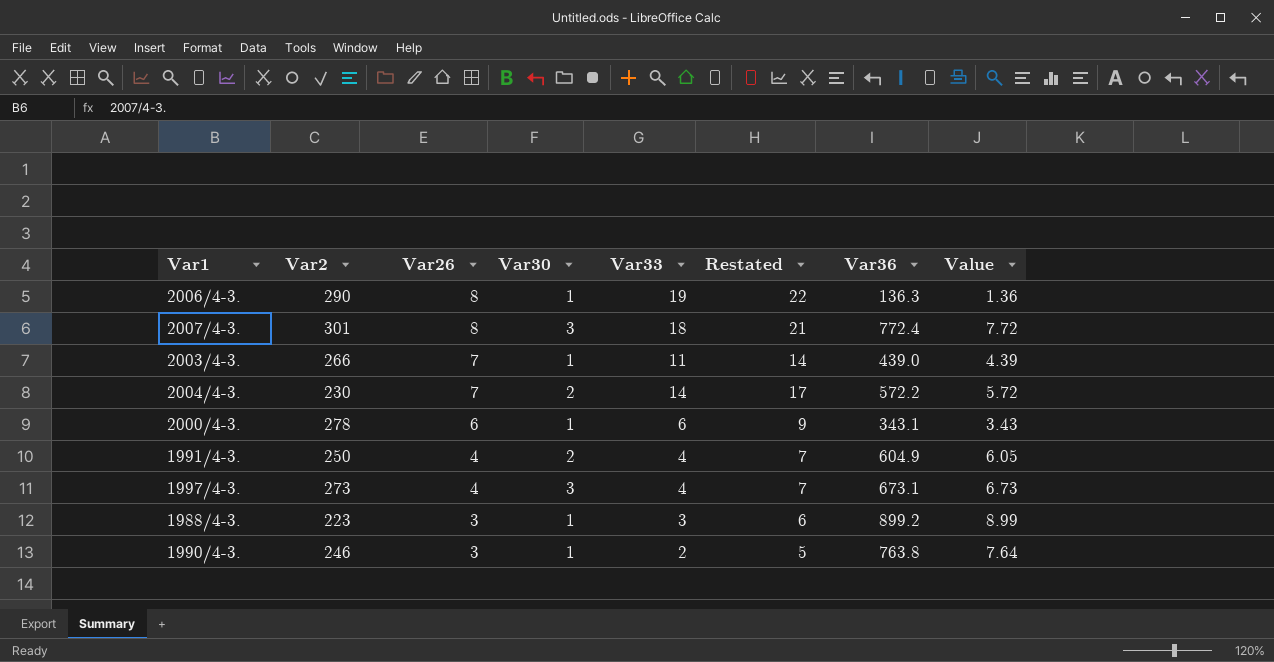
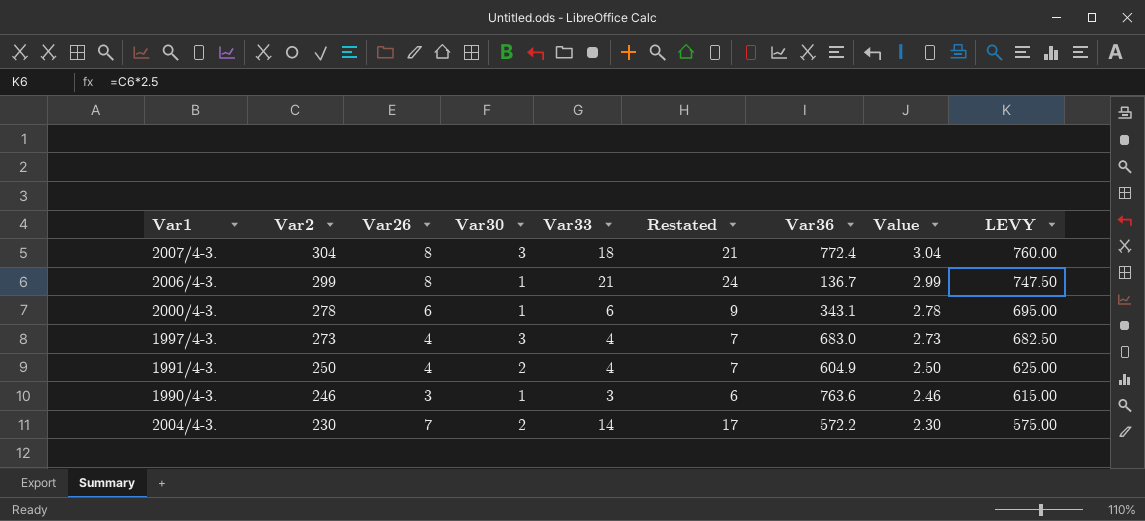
row order: Var26 descending -> Var2 descending
column Value | formula: [Var36] * 0.01 -> [Var2] * 0.01
column LEVY | formula: none -> [Var2] * 2.5
row 2003/4-3.: 266 | 7 | 1 | 11 | 14 | 439.0 | 4.39 -> none
row 1988/4-3.: 223 | 3 | 1 | 3 | 6 | 899.2 | 8.99 -> none
2007/4-3. | Var2: 301 -> 304
2006/4-3. | Var2: 290 -> 299
2006/4-3. | Var33: 19 -> 21
2006/4-3. | Restated: 22 -> 24
2006/4-3. | Var36: 136.3 -> 136.7
1997/4-3. | Var36: 673.1 -> 683.0
1990/4-3. | Var33: 2 -> 3
1990/4-3. | Restated: 5 -> 6
1990/4-3. | Var36: 763.8 -> 763.6

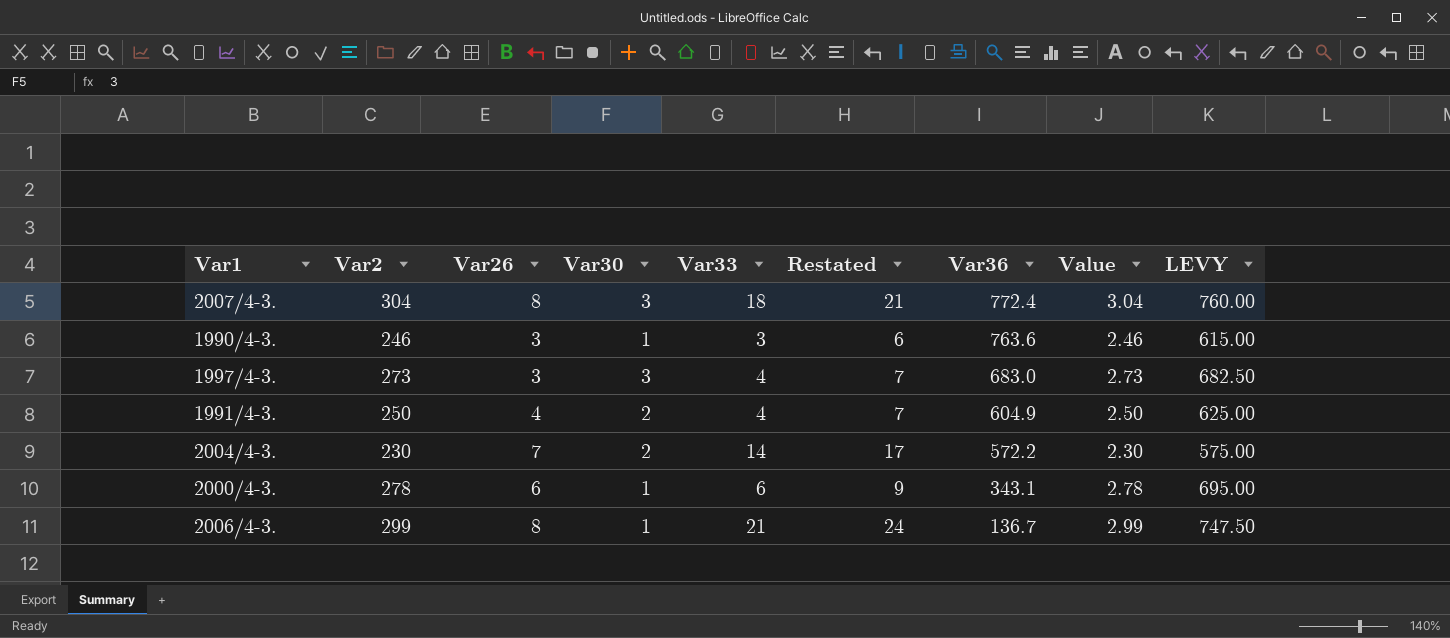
row order: Var2 descending -> Var36 descending
1997/4-3. | Var26: 4 -> 3

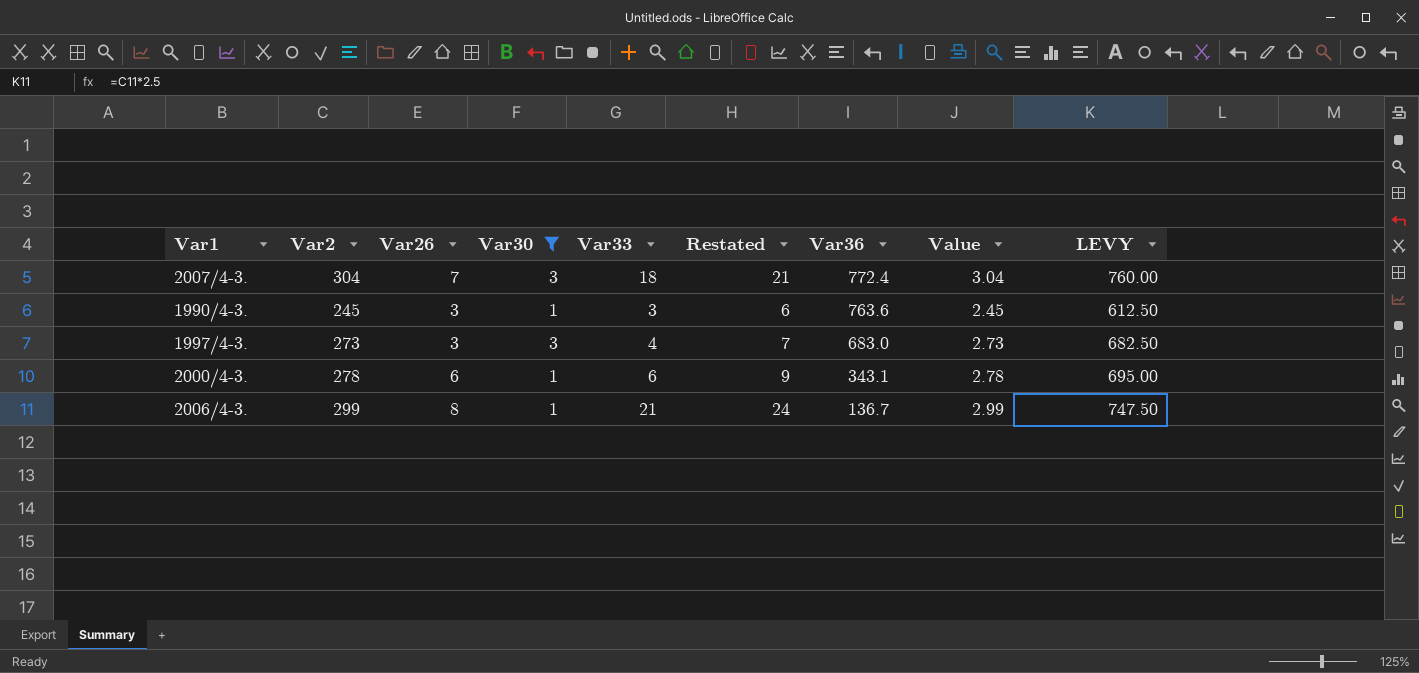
filter: none -> Var30 != 2
2007/4-3. | Var26: 8 -> 7
1990/4-3. | Var2: 246 -> 245
1990/4-3. | Value: 2.46 -> 2.45
1990/4-3. | LEVY: 615.00 -> 612.50

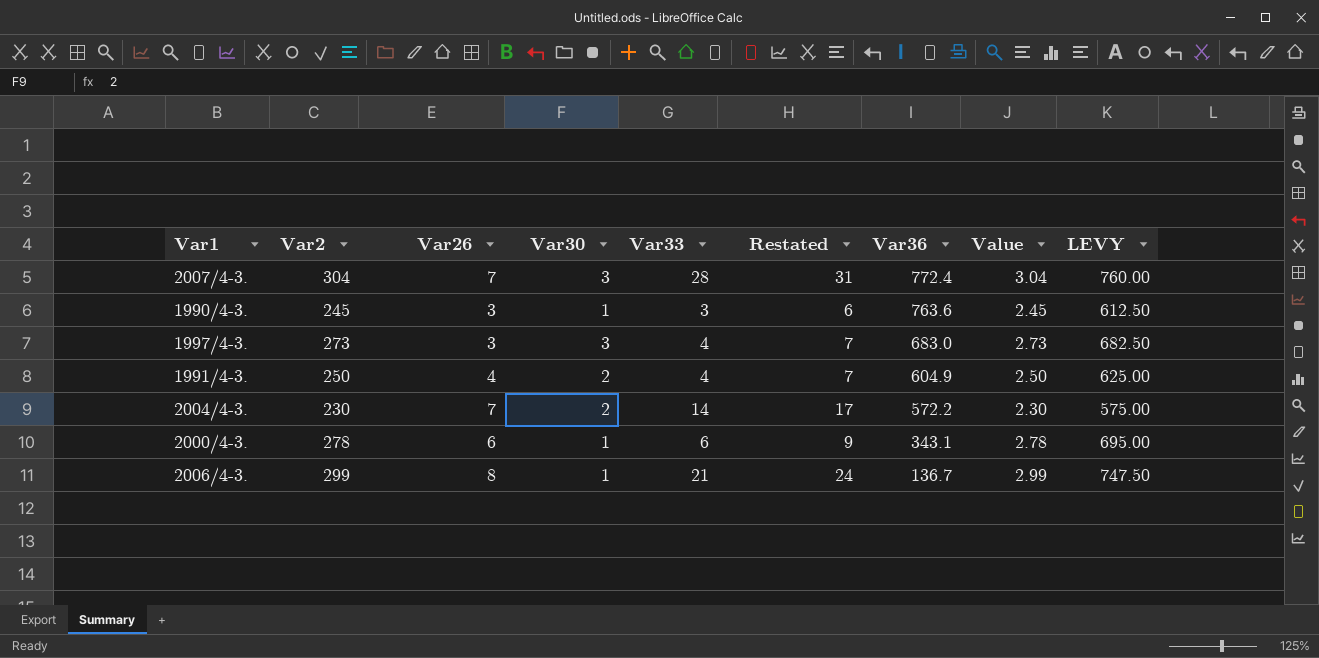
filter: Var30 != 2 -> none
2007/4-3. | Var33: 18 -> 28
2007/4-3. | Restated: 21 -> 31

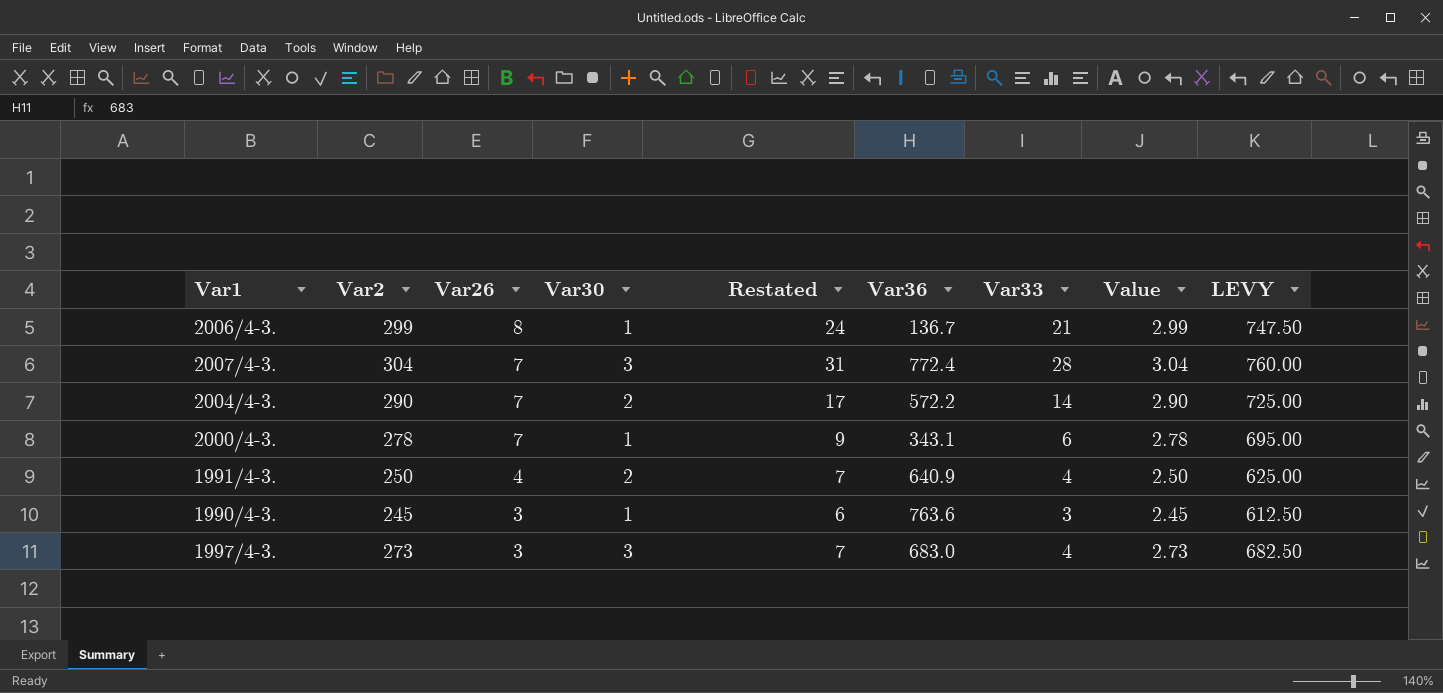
row order: Var36 descending -> Var26 descending
column Var33 | position: 5 -> 7
2004/4-3. | Var2: 230 -> 290
2004/4-3. | Value: 2.30 -> 2.90
2004/4-3. | LEVY: 575.00 -> 725.00
2000/4-3. | Var26: 6 -> 7
1991/4-3. | Var36: 604.9 -> 640.9

